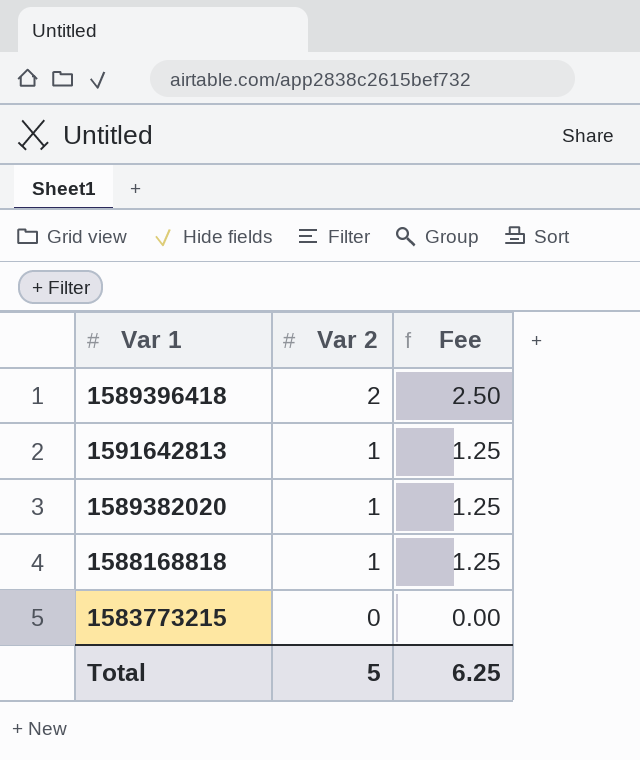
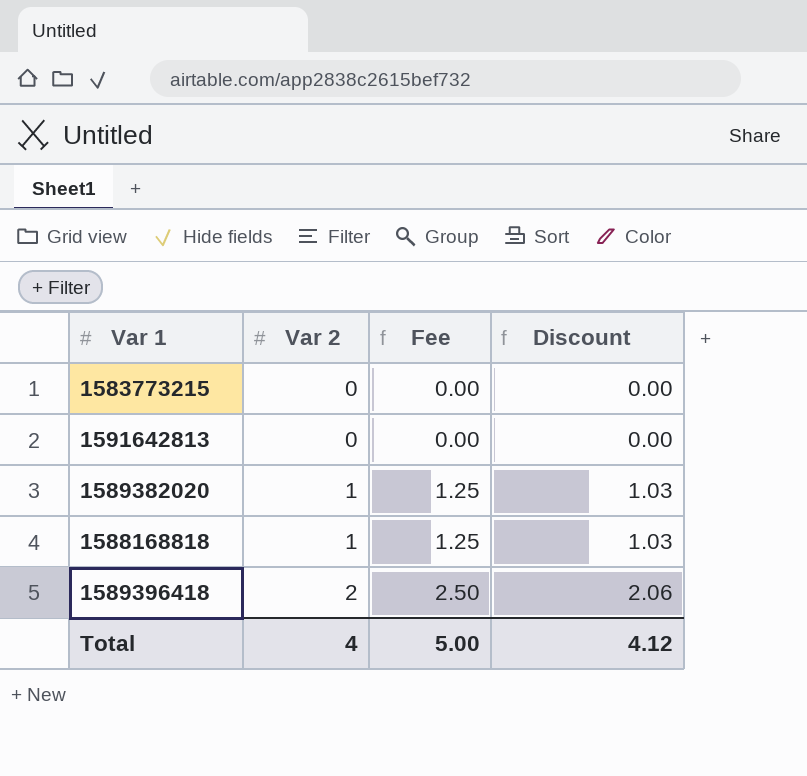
row order: Var 2 descending -> Var 2 ascending
column Discount | formula: none -> [Var 2] * 1.03
1591642813 | Var 2: 1 -> 0
1591642813 | Fee: 1.25 -> 0.00
Total | Var 2: 5 -> 4
Total | Fee: 6.25 -> 5.00

